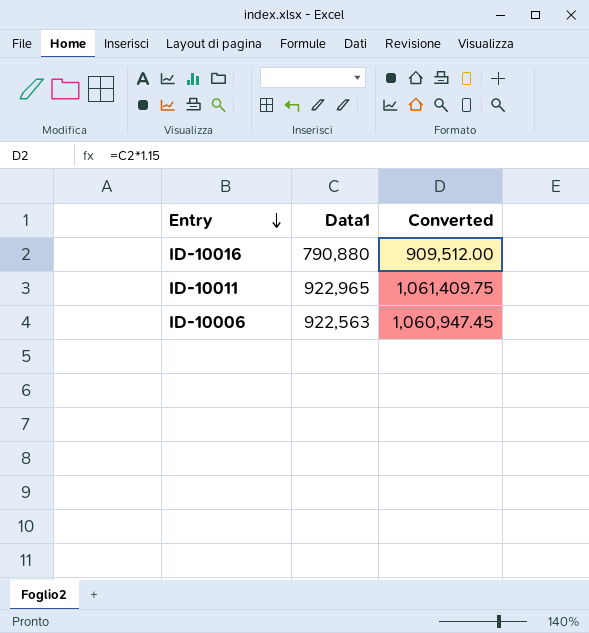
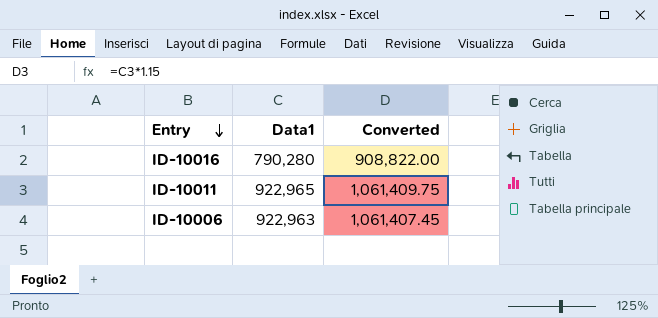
ID-10016 | Data1: 790,880 -> 790,280
ID-10016 | Converted: 909,512.00 -> 908,822.00
ID-10006 | Data1: 922,563 -> 922,963
ID-10006 | Converted: 1,060,947.45 -> 1,061,407.45

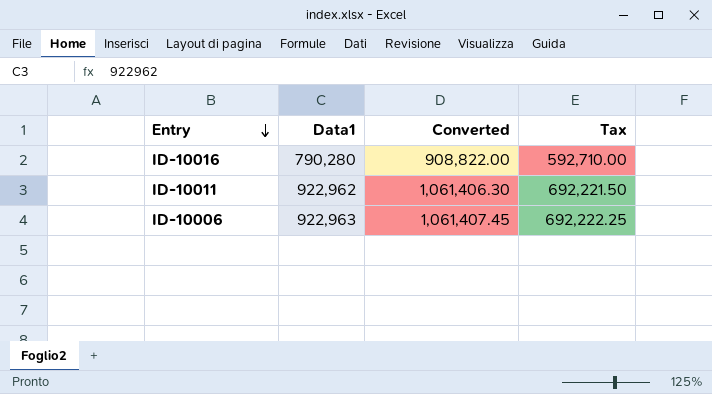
column Tax | formula: none -> [Data1] * 0.75
ID-10011 | Data1: 922,965 -> 922,962
ID-10011 | Converted: 1,061,409.75 -> 1,061,406.30

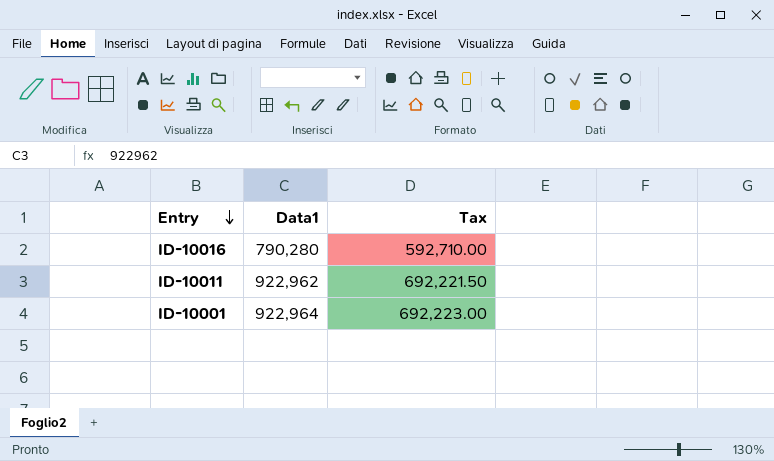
column Converted | formula: [Data1] * 1.15 -> none
row ID-10006: 922,963 | 1,061,407.45 | 692,222.25 -> none
row ID-10001: none -> 922,964 | 692,223.00

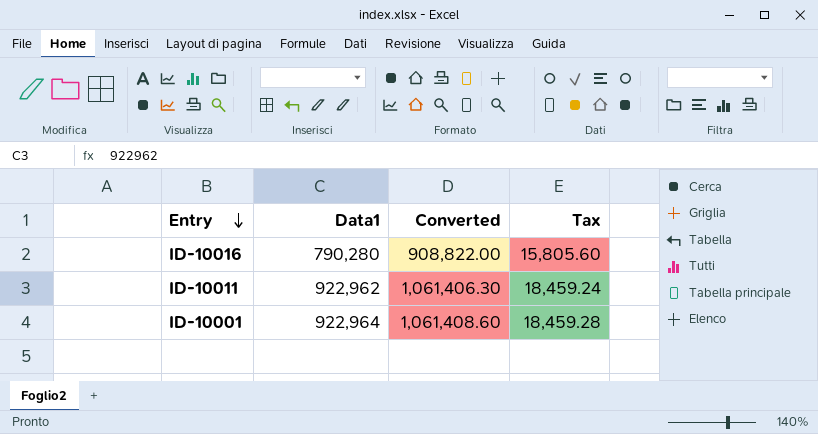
column Converted | formula: none -> [Data1] * 1.15
column Tax | formula: [Data1] * 0.75 -> [Data1] * 0.02

